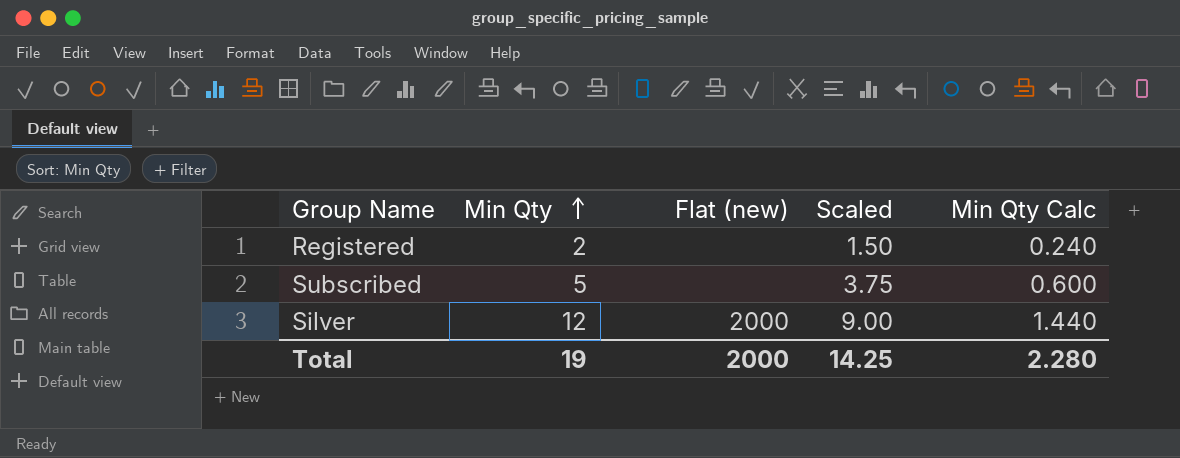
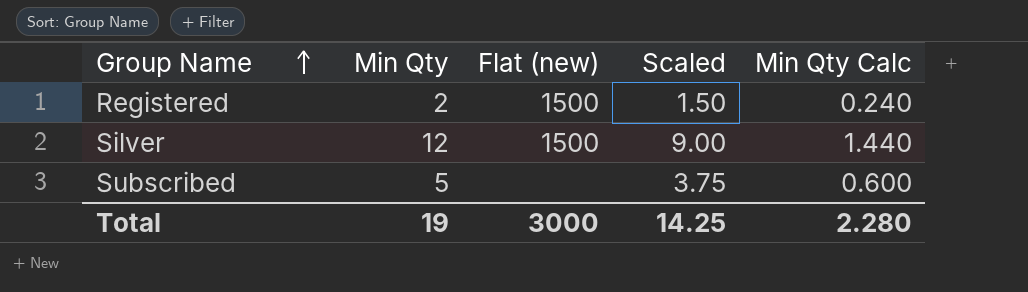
row order: Min Qty ascending -> Group Name ascending
Registered | Flat (new): none -> 1500
Silver | Flat (new): 2000 -> 1500
Total | Flat (new): 2000 -> 3000

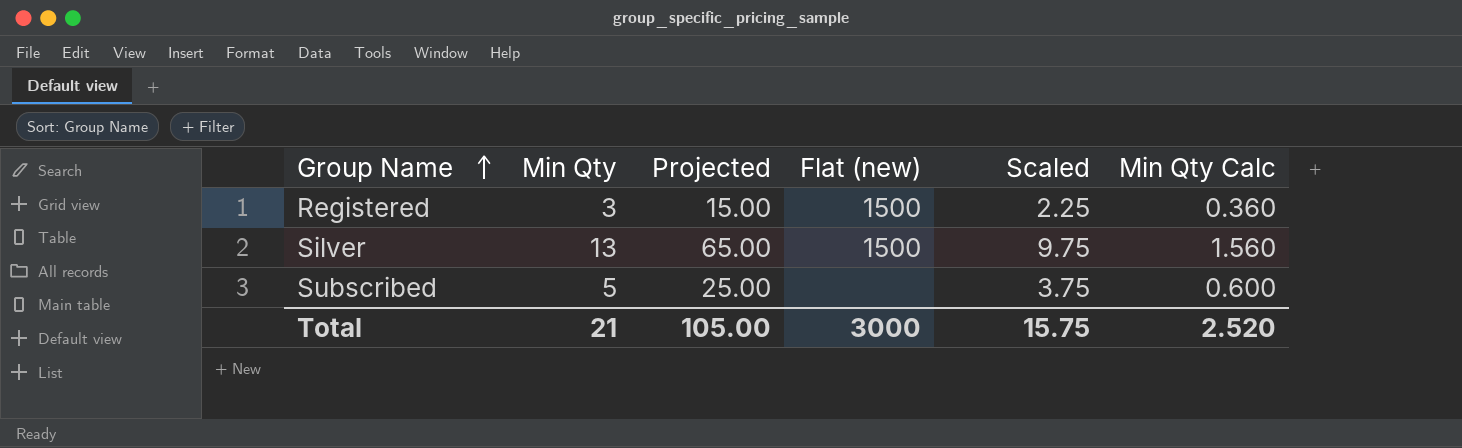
column Projected | formula: none -> [Min Qty] * 5
Registered | Min Qty: 2 -> 3
Registered | Scaled: 1.50 -> 2.25
Registered | Min Qty Calc: 0.240 -> 0.360
Silver | Min Qty: 12 -> 13
Silver | Scaled: 9.00 -> 9.75
Silver | Min Qty Calc: 1.440 -> 1.560
Total | Min Qty: 19 -> 21
Total | Scaled: 14.25 -> 15.75
Total | Min Qty Calc: 2.280 -> 2.520

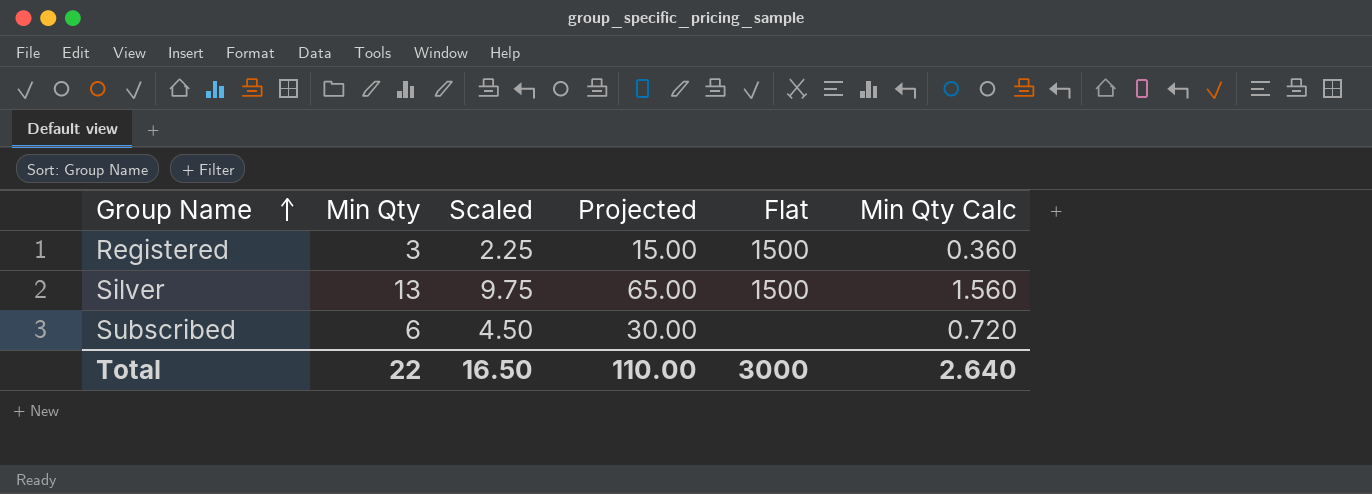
column Scaled | position: 5 -> 3
column name: Flat (new) -> Flat
Subscribed | Min Qty: 5 -> 6
Subscribed | Scaled: 3.75 -> 4.50
Subscribed | Projected: 25.00 -> 30.00
Subscribed | Min Qty Calc: 0.600 -> 0.720
Total | Min Qty: 21 -> 22
Total | Scaled: 15.75 -> 16.50
Total | Projected: 105.00 -> 110.00
Total | Min Qty Calc: 2.520 -> 2.640

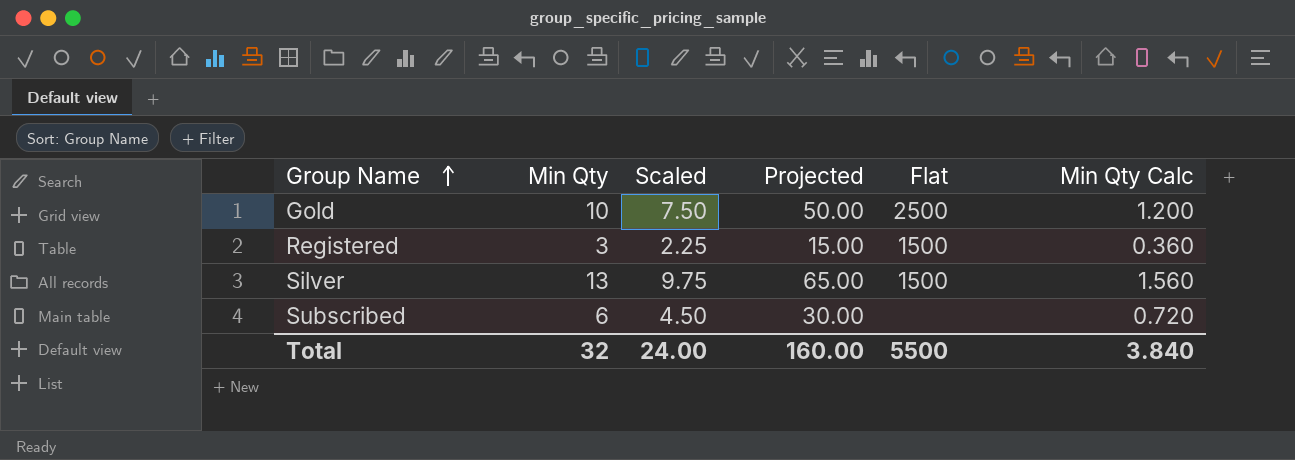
row Gold: none -> 10 | 7.50 | 50.00 | 2500 | 1.200
Total | Min Qty: 22 -> 32
Total | Scaled: 16.50 -> 24.00
Total | Projected: 110.00 -> 160.00
Total | Flat: 3000 -> 5500
Total | Min Qty Calc: 2.640 -> 3.840

